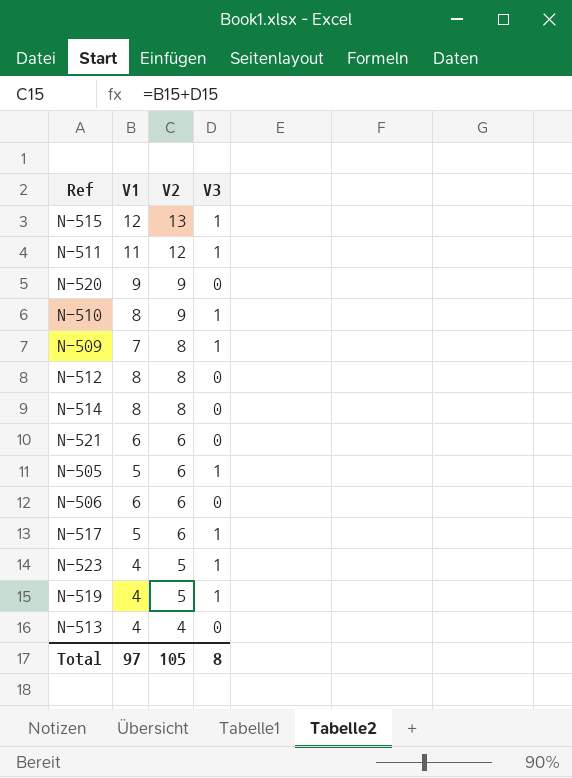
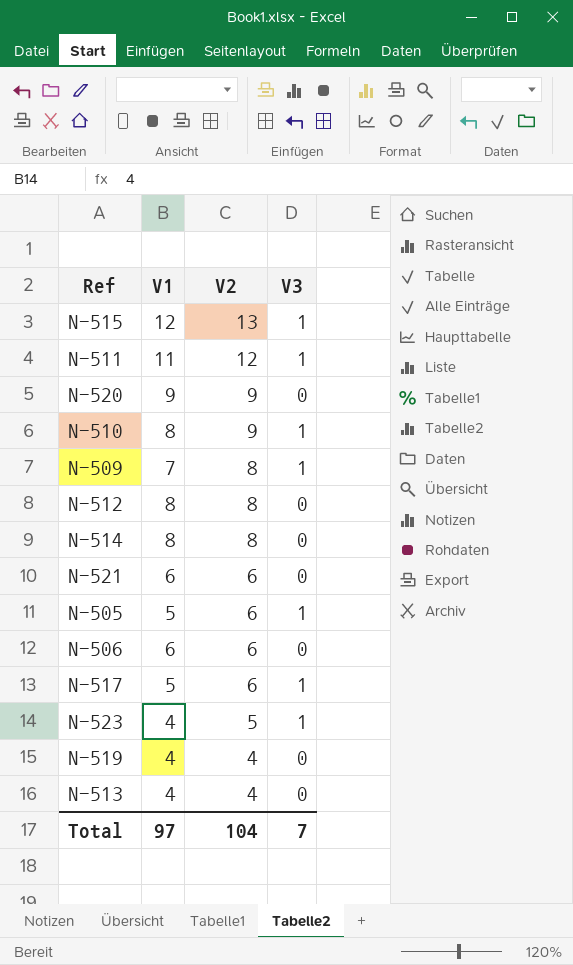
N-519 | V2: 5 -> 4
N-519 | V3: 1 -> 0
Total | V2: 105 -> 104
Total | V3: 8 -> 7

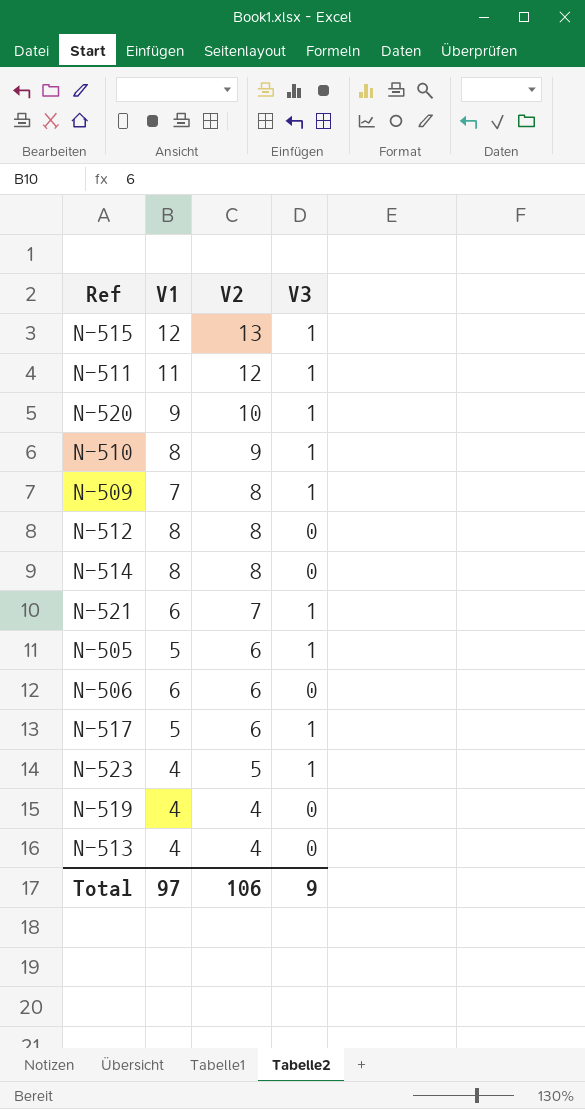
N-520 | V2: 9 -> 10
N-520 | V3: 0 -> 1
N-521 | V2: 6 -> 7
N-521 | V3: 0 -> 1
Total | V2: 104 -> 106
Total | V3: 7 -> 9

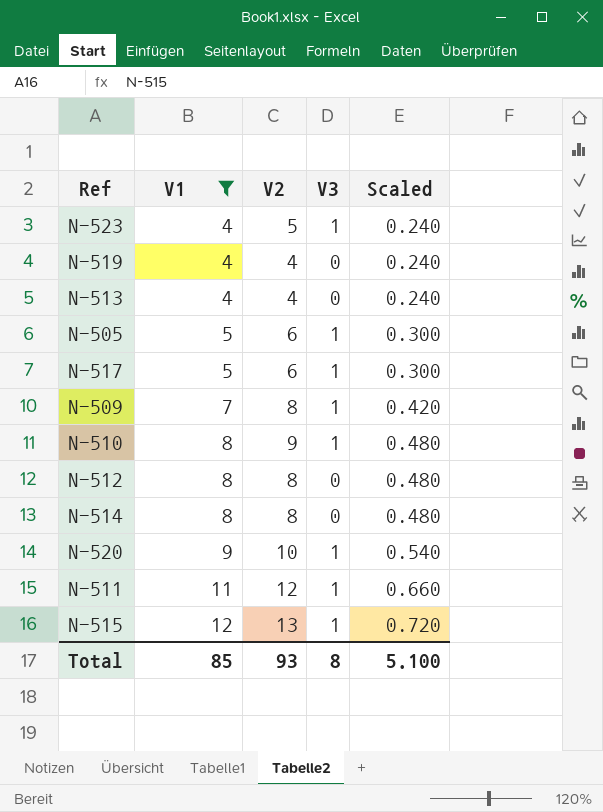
filter: none -> V1 != 6
row order: V2 descending -> V1 ascending
column Scaled | formula: none -> [V1] * 0.06
Total | V1: 97 -> 85
Total | V2: 106 -> 93
Total | V3: 9 -> 8

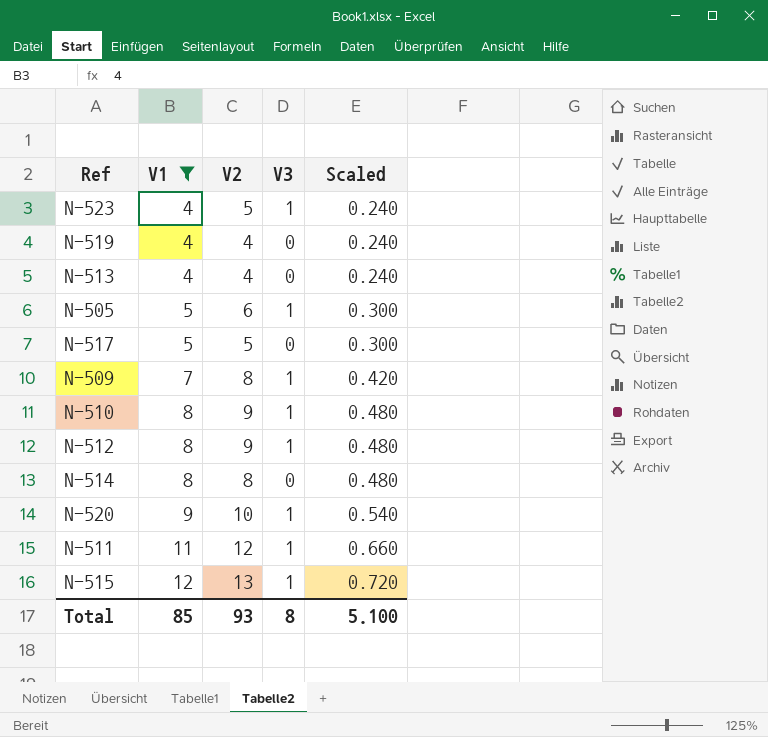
N-517 | V2: 6 -> 5
N-517 | V3: 1 -> 0
N-512 | V2: 8 -> 9
N-512 | V3: 0 -> 1

